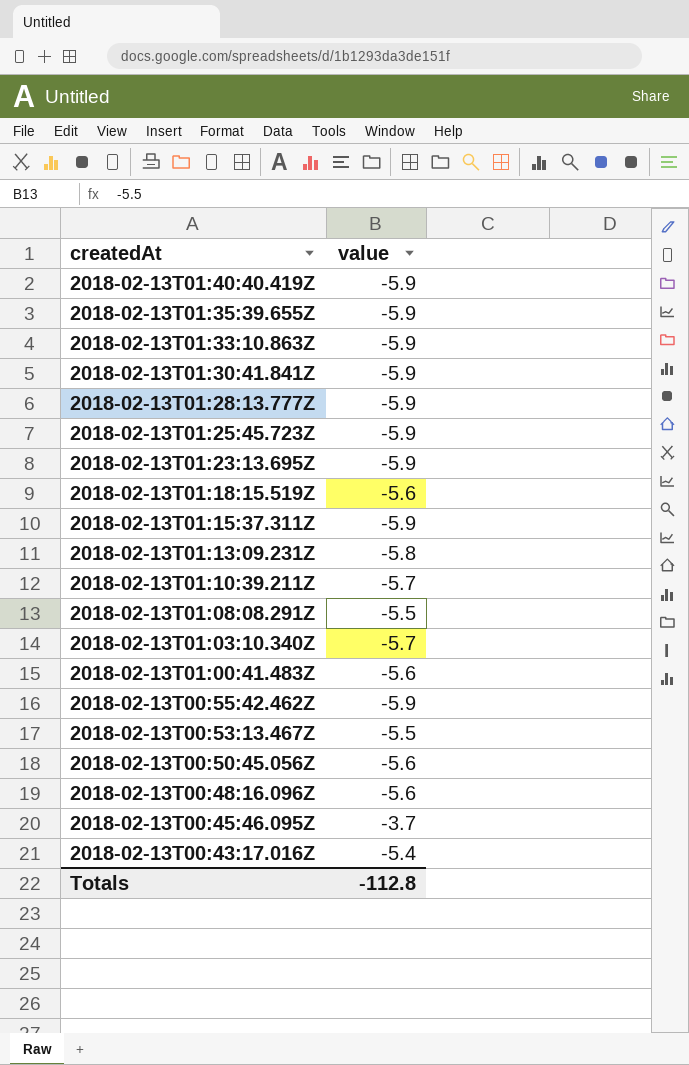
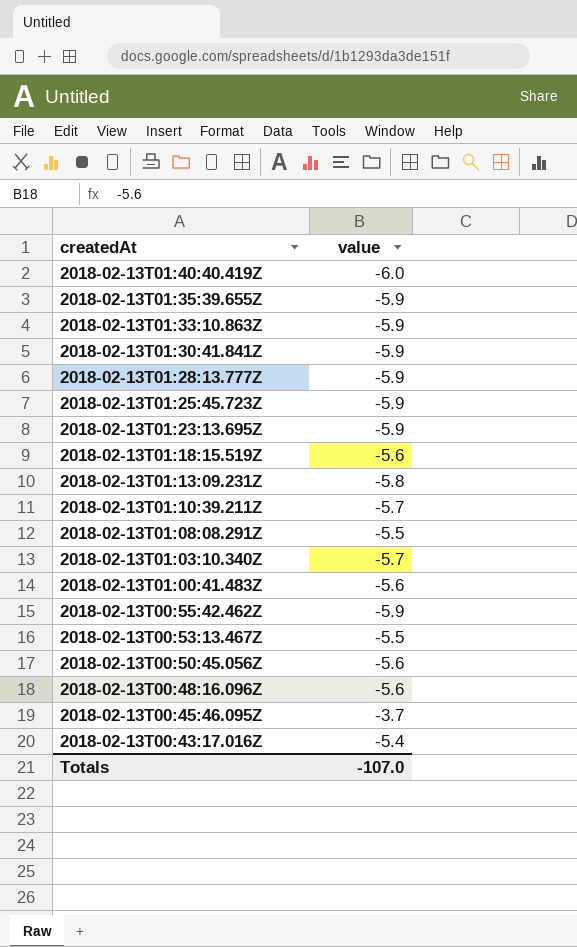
row 2018-02-13T01:15:37.311Z: -5.9 -> none
2018-02-13T01:40:40.419Z | value: -5.9 -> -6.0
Totals | value: -112.8 -> -107.0

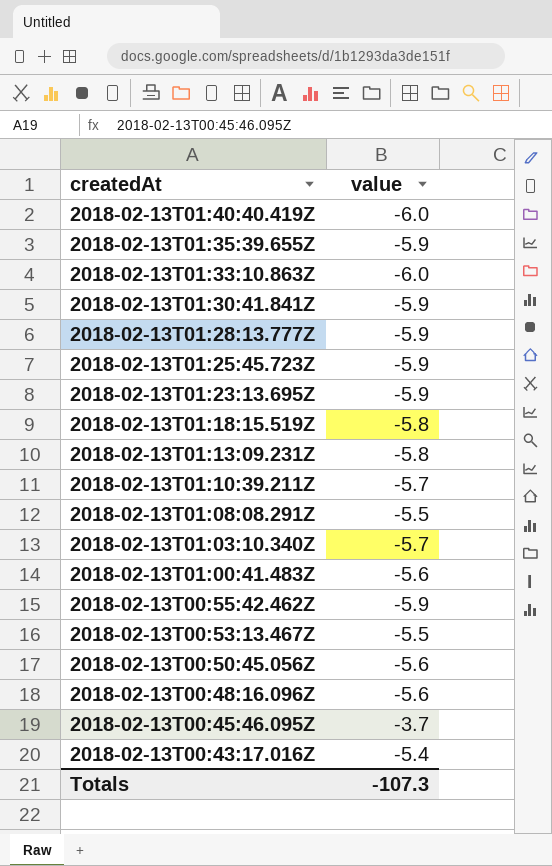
2018-02-13T01:33:10.863Z | value: -5.9 -> -6.0
2018-02-13T01:18:15.519Z | value: -5.6 -> -5.8
Totals | value: -107.0 -> -107.3

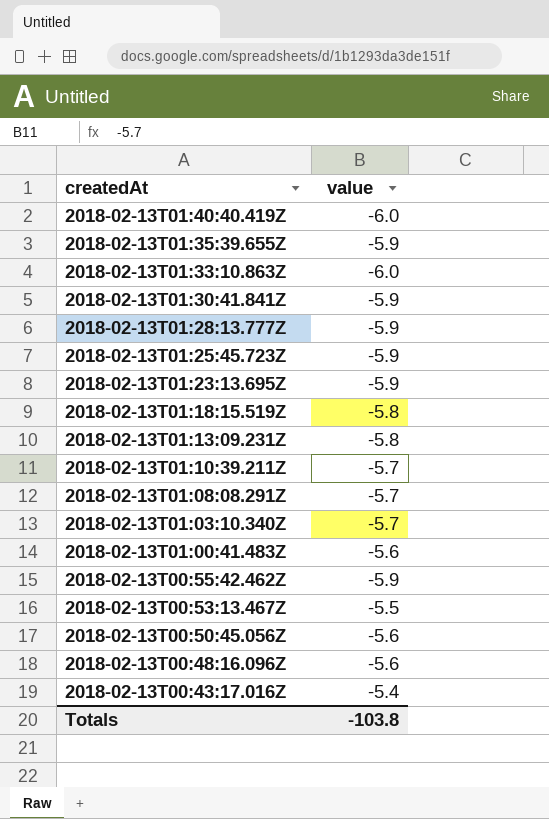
row 2018-02-13T00:45:46.095Z: -3.7 -> none
2018-02-13T01:08:08.291Z | value: -5.5 -> -5.7
Totals | value: -107.3 -> -103.8

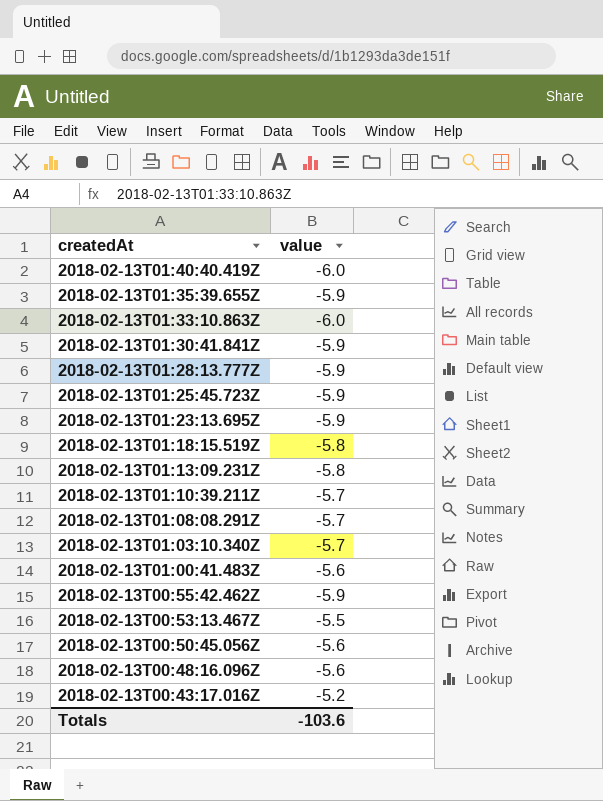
2018-02-13T00:43:17.016Z | value: -5.4 -> -5.2
Totals | value: -103.8 -> -103.6

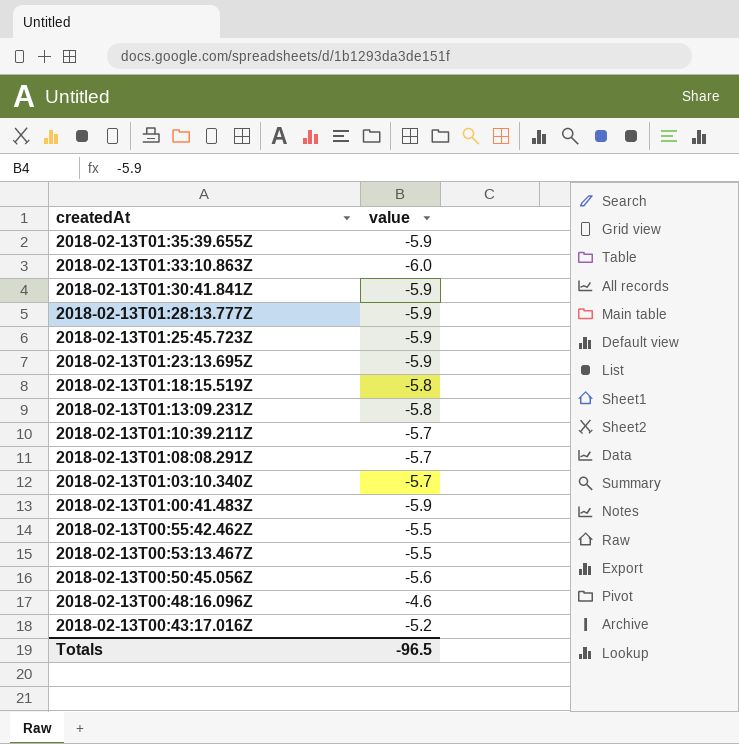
row 2018-02-13T01:40:40.419Z: -6.0 -> none
2018-02-13T01:00:41.483Z | value: -5.6 -> -5.9
2018-02-13T00:55:42.462Z | value: -5.9 -> -5.5
2018-02-13T00:48:16.096Z | value: -5.6 -> -4.6
Totals | value: -103.6 -> -96.5

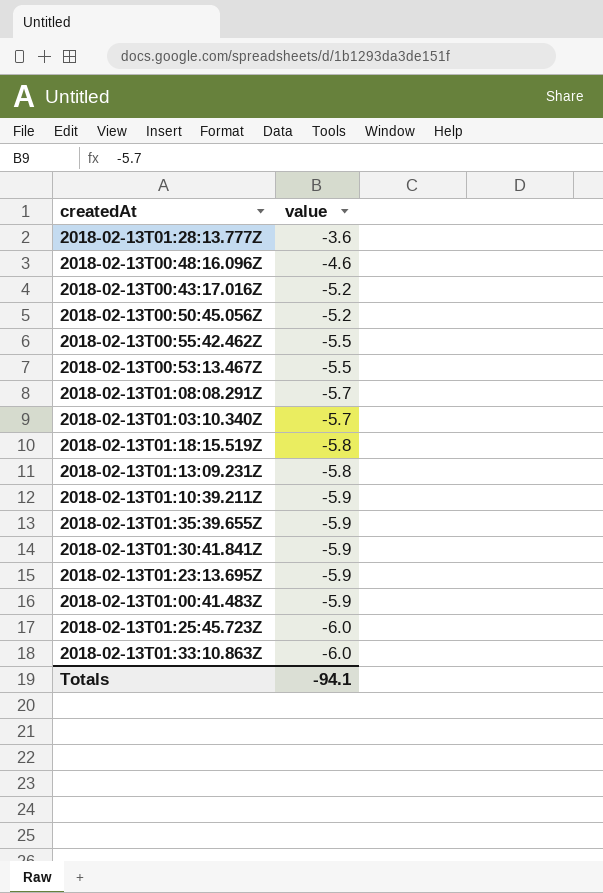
row order: createdAt descending -> value descending
2018-02-13T01:28:13.777Z | value: -5.9 -> -3.6
2018-02-13T00:50:45.056Z | value: -5.6 -> -5.2
2018-02-13T01:10:39.211Z | value: -5.7 -> -5.9
2018-02-13T01:25:45.723Z | value: -5.9 -> -6.0
Totals | value: -96.5 -> -94.1

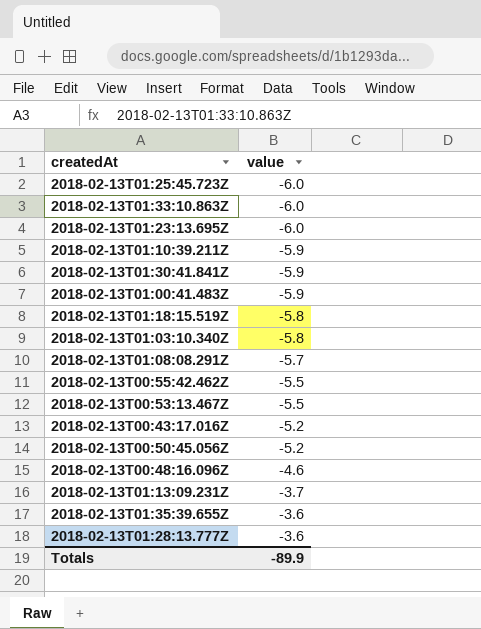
row order: value descending -> value ascending
2018-02-13T01:23:13.695Z | value: -5.9 -> -6.0
2018-02-13T01:03:10.340Z | value: -5.7 -> -5.8
2018-02-13T01:13:09.231Z | value: -5.8 -> -3.7
2018-02-13T01:35:39.655Z | value: -5.9 -> -3.6
Totals | value: -94.1 -> -89.9

